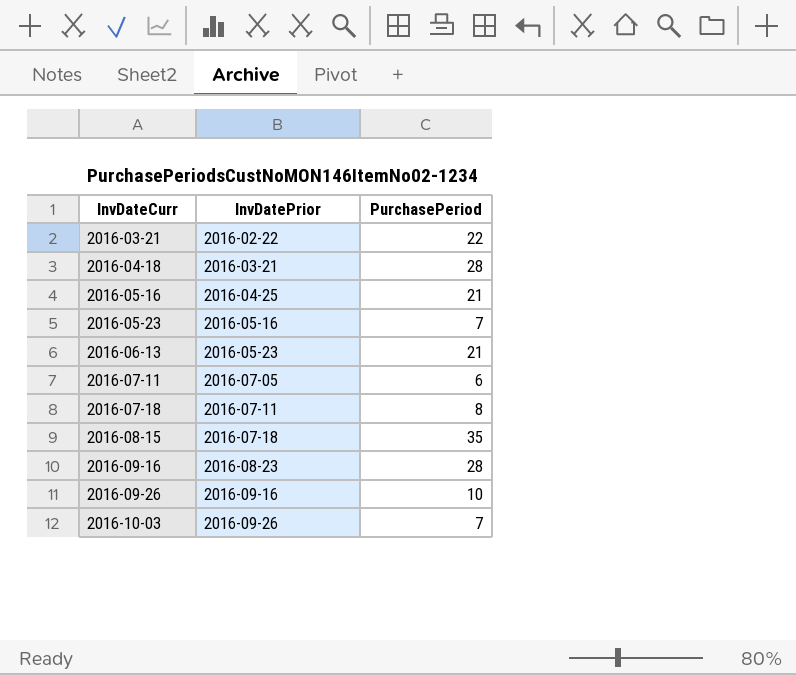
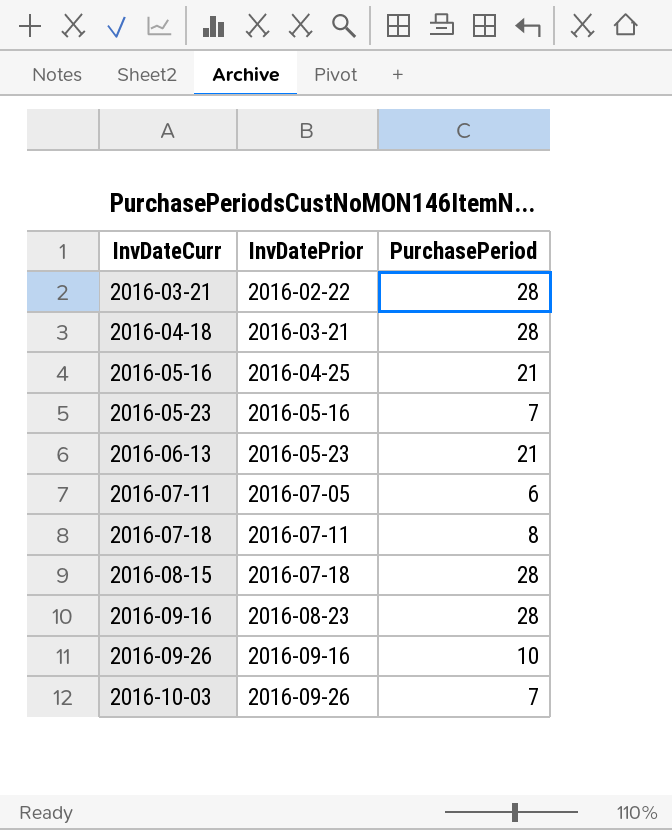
2016-03-21 | PurchasePeriod: 22 -> 28
2016-08-15 | PurchasePeriod: 35 -> 28

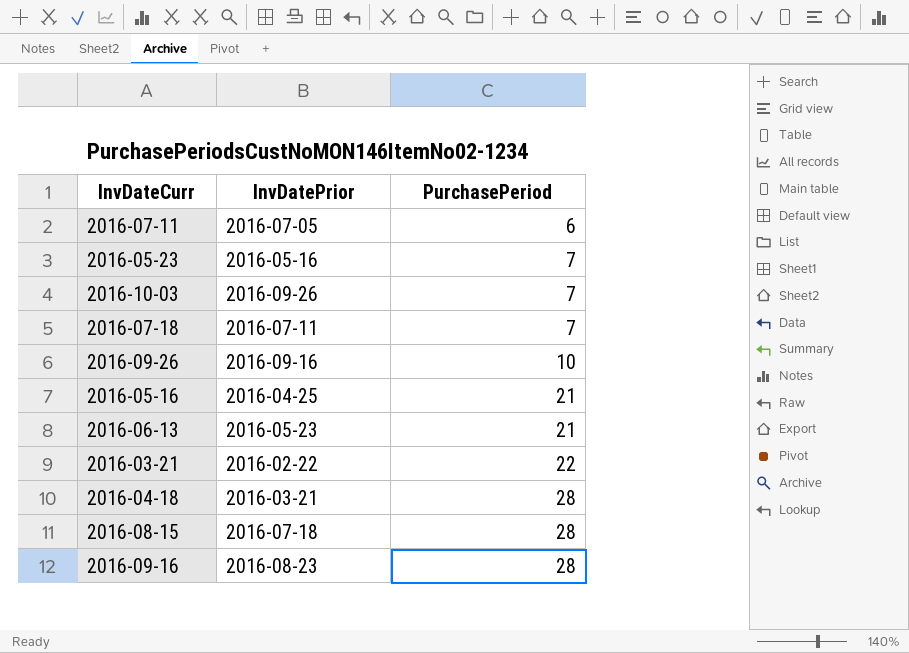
row order: InvDateCurr ascending -> PurchasePeriod ascending
2016-07-18 | PurchasePeriod: 8 -> 7
2016-03-21 | PurchasePeriod: 28 -> 22

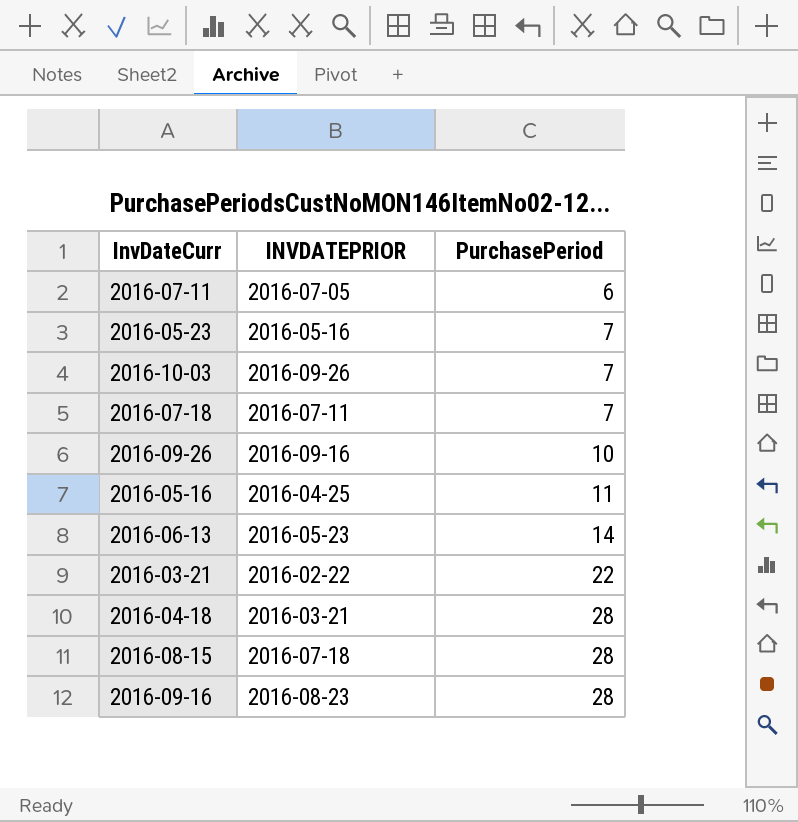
column name: InvDatePrior -> INVDATEPRIOR
2016-05-16 | PurchasePeriod: 21 -> 11
2016-06-13 | PurchasePeriod: 21 -> 14

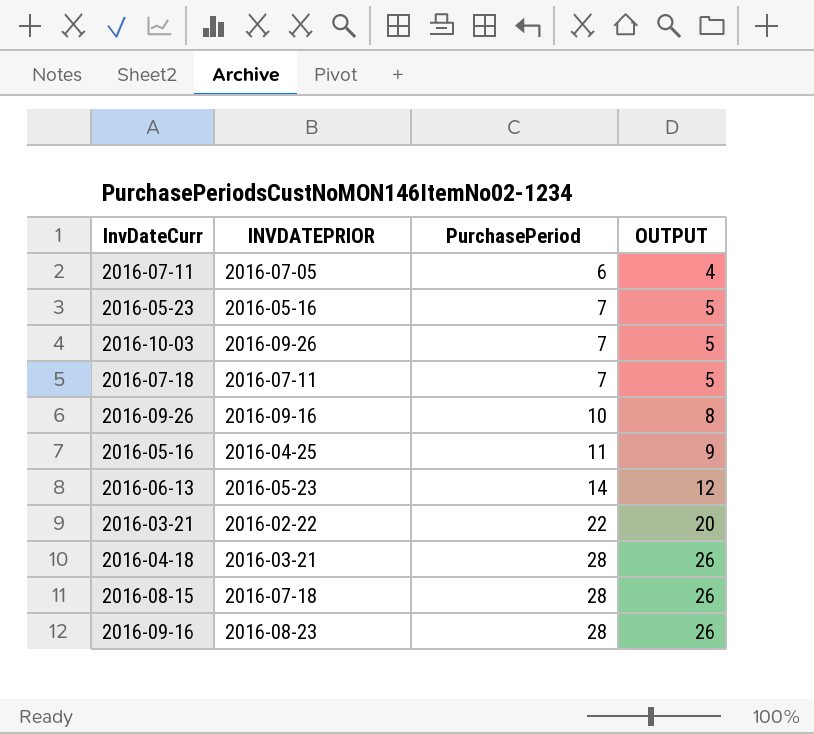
column OUTPUT | formula: none -> [PurchasePeriod] - 2

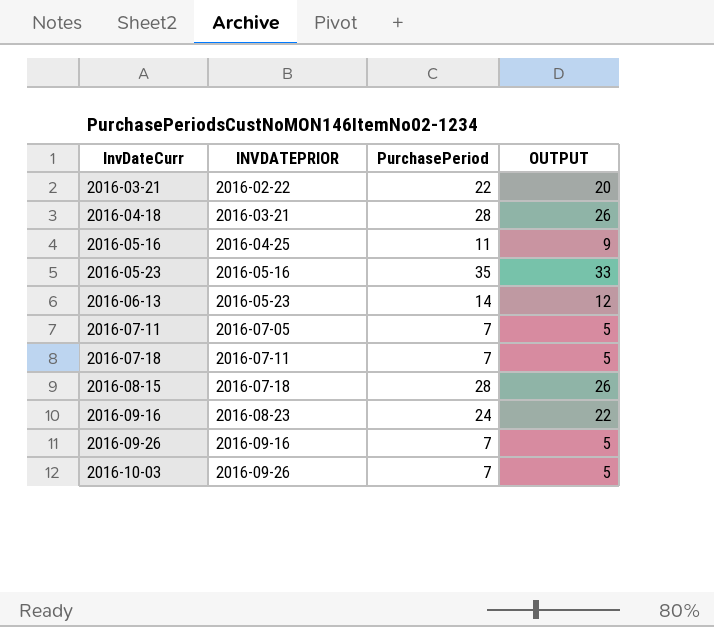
row order: PurchasePeriod ascending -> InvDateCurr ascending
2016-05-23 | PurchasePeriod: 7 -> 35
2016-05-23 | OUTPUT: 5 -> 33
2016-07-11 | PurchasePeriod: 6 -> 7
2016-07-11 | OUTPUT: 4 -> 5
2016-09-16 | PurchasePeriod: 28 -> 24
2016-09-16 | OUTPUT: 26 -> 22
2016-09-26 | PurchasePeriod: 10 -> 7
2016-09-26 | OUTPUT: 8 -> 5

